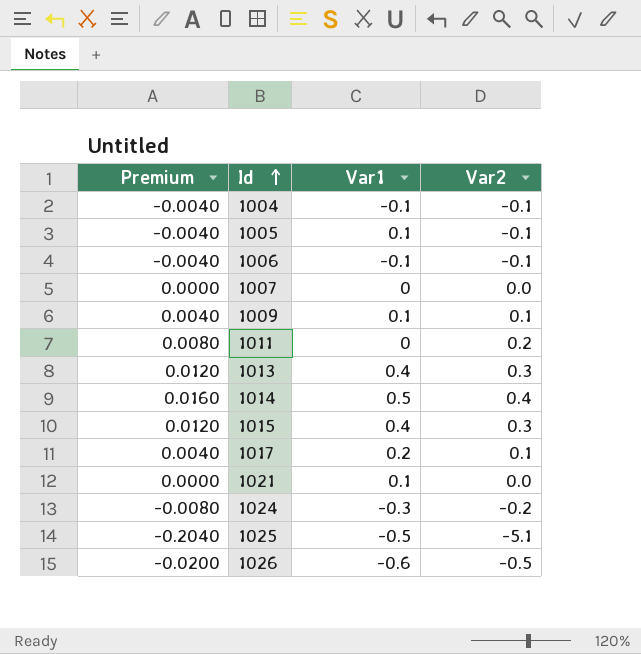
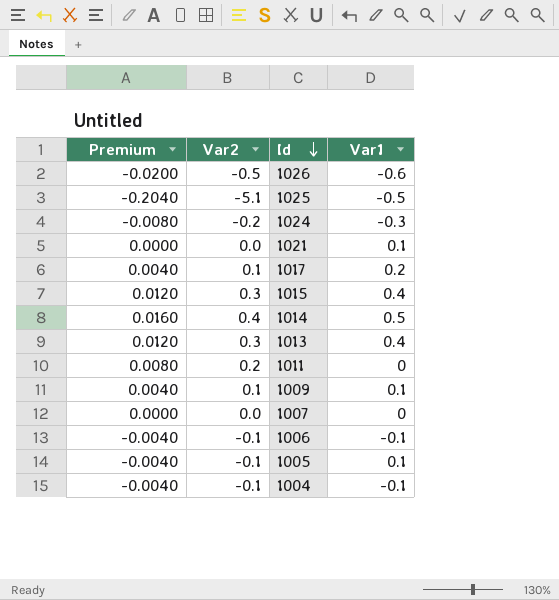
row order: Id ascending -> Id descending
column Var2 | position: 4 -> 2

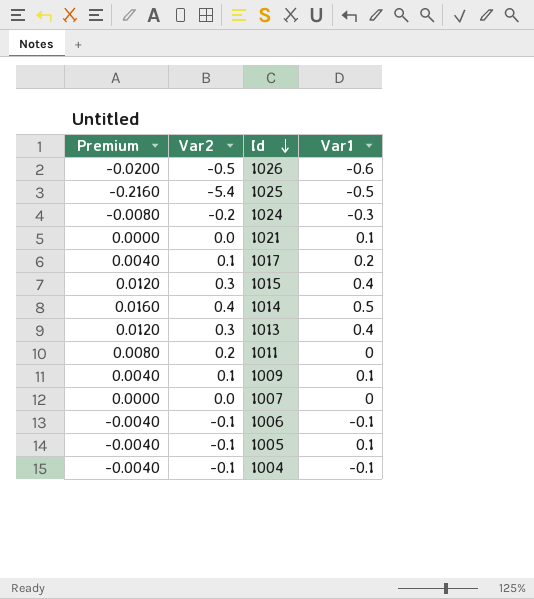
1025 | Premium: -0.2040 -> -0.2160
1025 | Var2: -5.1 -> -5.4

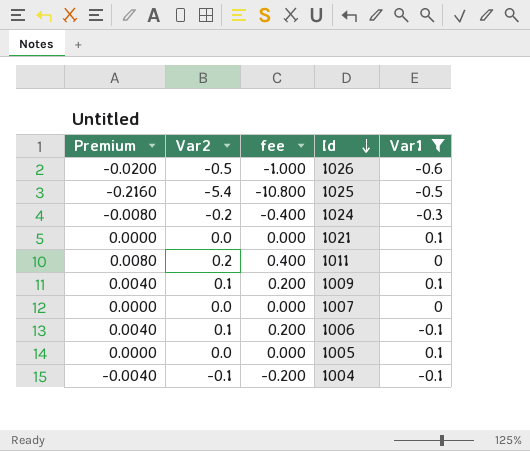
filter: none -> Var1 <= 0.1
column fee | formula: none -> [Var2] * 2
1006 | Premium: -0.0040 -> 0.0040
1006 | Var2: -0.1 -> 0.1
1005 | Premium: -0.0040 -> 0.0000
1005 | Var2: -0.1 -> 0.0

